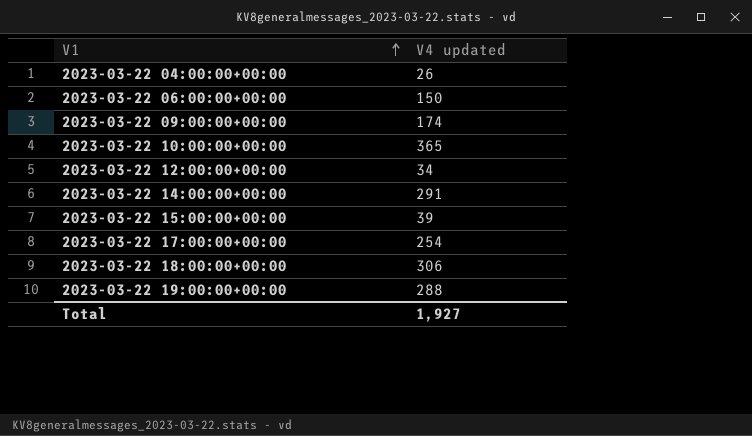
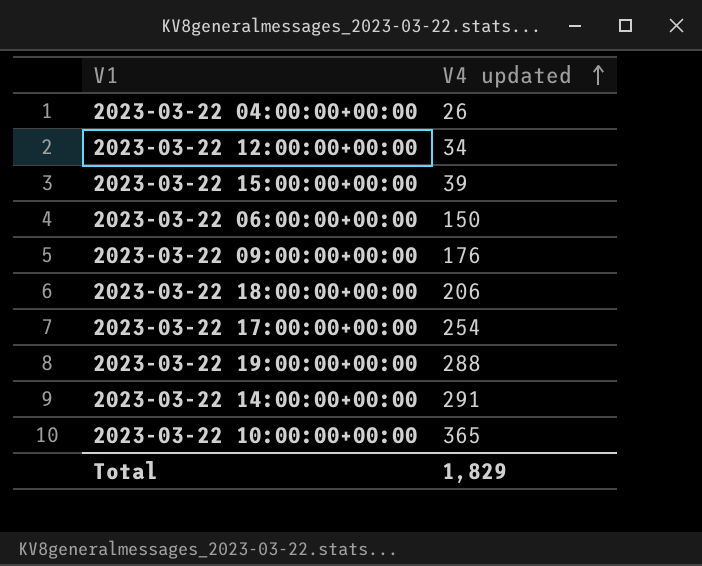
row order: V1 ascending -> V4 updated ascending
2023-03-22 09:00:00+00:00 | V4 updated: 174 -> 176
2023-03-22 18:00:00+00:00 | V4 updated: 306 -> 206
Total | V4 updated: 1,927 -> 1,829

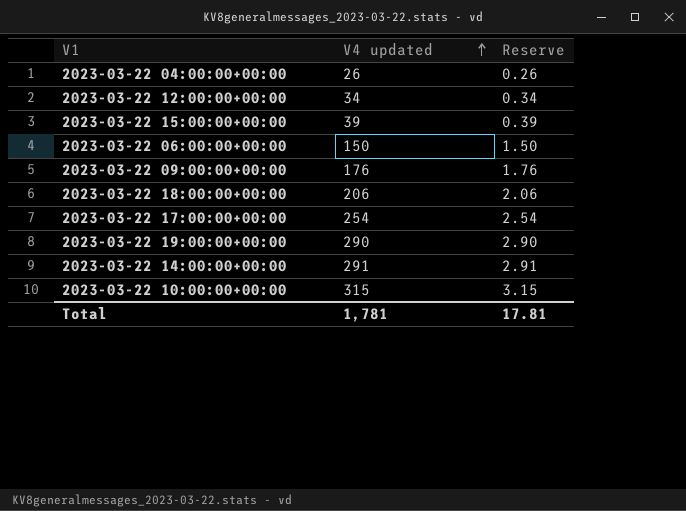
column Reserve | formula: none -> [V4 updated] * 0.01
2023-03-22 19:00:00+00:00 | V4 updated: 288 -> 290
2023-03-22 10:00:00+00:00 | V4 updated: 365 -> 315
Total | V4 updated: 1,829 -> 1,781

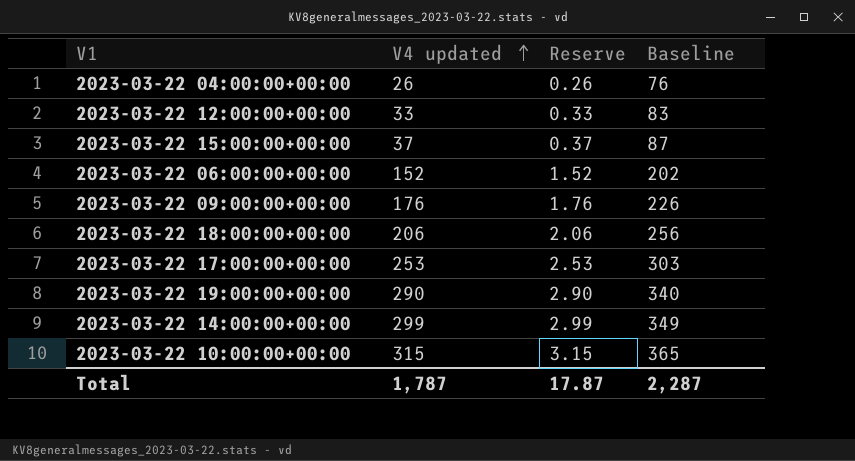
column Baseline | formula: none -> [V4 updated] + 50
2023-03-22 12:00:00+00:00 | V4 updated: 34 -> 33
2023-03-22 12:00:00+00:00 | Reserve: 0.34 -> 0.33
2023-03-22 15:00:00+00:00 | V4 updated: 39 -> 37
2023-03-22 15:00:00+00:00 | Reserve: 0.39 -> 0.37
2023-03-22 06:00:00+00:00 | V4 updated: 150 -> 152
2023-03-22 06:00:00+00:00 | Reserve: 1.50 -> 1.52
2023-03-22 17:00:00+00:00 | V4 updated: 254 -> 253
2023-03-22 17:00:00+00:00 | Reserve: 2.54 -> 2.53
2023-03-22 14:00:00+00:00 | V4 updated: 291 -> 299
2023-03-22 14:00:00+00:00 | Reserve: 2.91 -> 2.99
Total | V4 updated: 1,781 -> 1,787
Total | Reserve: 17.81 -> 17.87

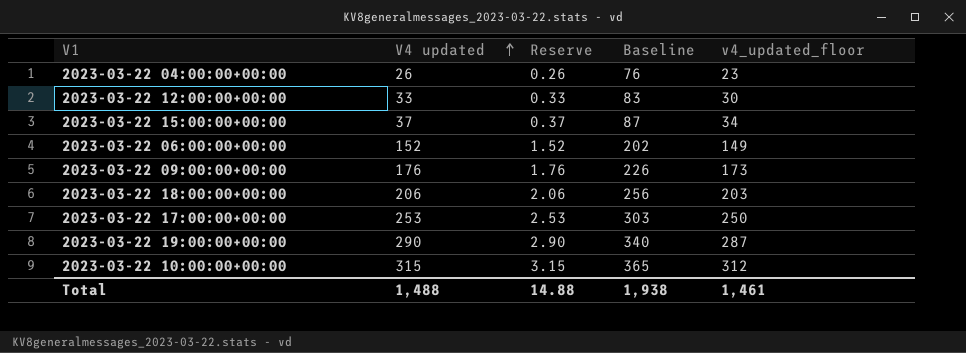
column v4_updated_floor | formula: none -> [V4 updated] - 3
row 2023-03-22 14:00:00+00:00: 299 | 2.99 | 349 -> none
Total | V4 updated: 1,787 -> 1,488
Total | Reserve: 17.87 -> 14.88
Total | Baseline: 2,287 -> 1,938

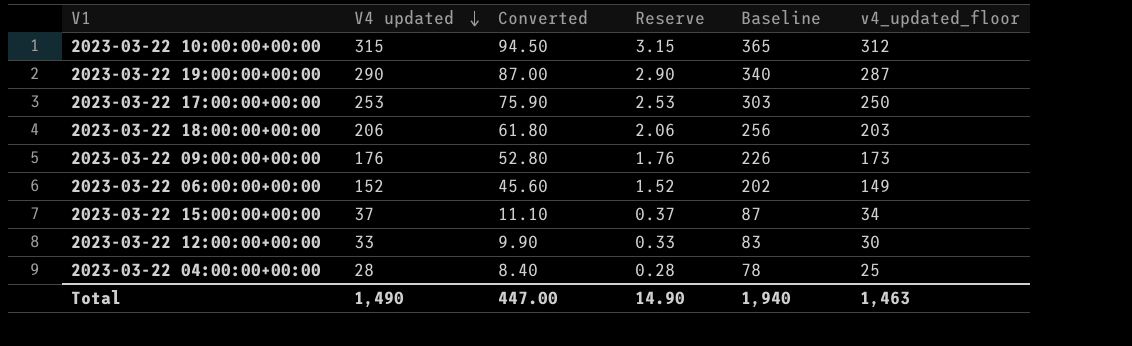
row order: V4 updated ascending -> V4 updated descending
column Converted | formula: none -> [V4 updated] * 0.3
2023-03-22 04:00:00+00:00 | V4 updated: 26 -> 28
2023-03-22 04:00:00+00:00 | Reserve: 0.26 -> 0.28
2023-03-22 04:00:00+00:00 | Baseline: 76 -> 78
2023-03-22 04:00:00+00:00 | v4_updated_floor: 23 -> 25
Total | V4 updated: 1,488 -> 1,490
Total | Reserve: 14.88 -> 14.90
Total | Baseline: 1,938 -> 1,940
Total | v4_updated_floor: 1,461 -> 1,463

